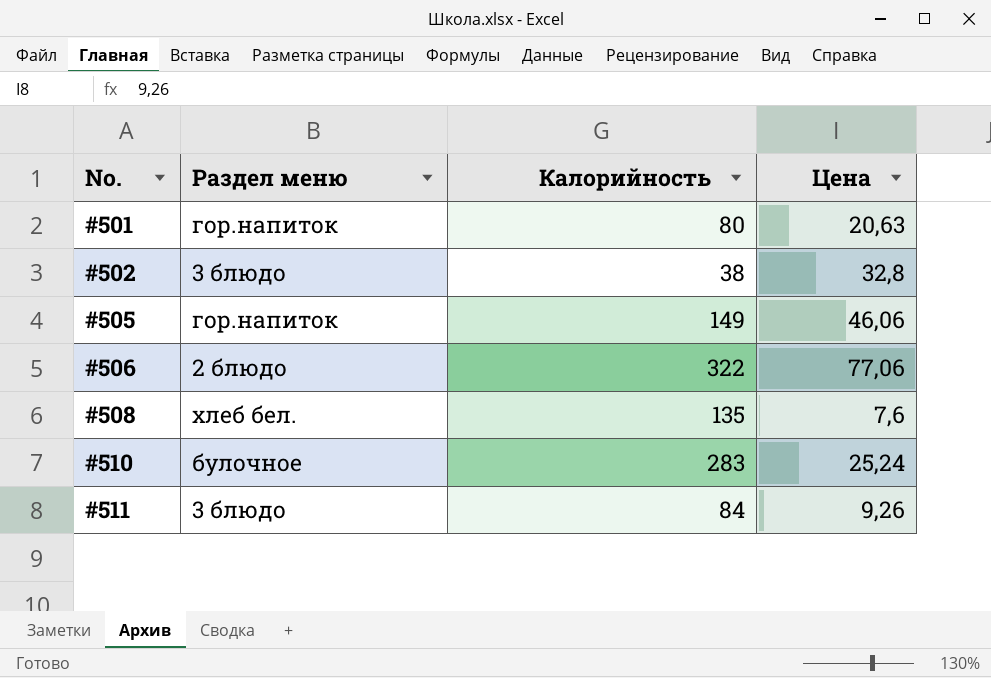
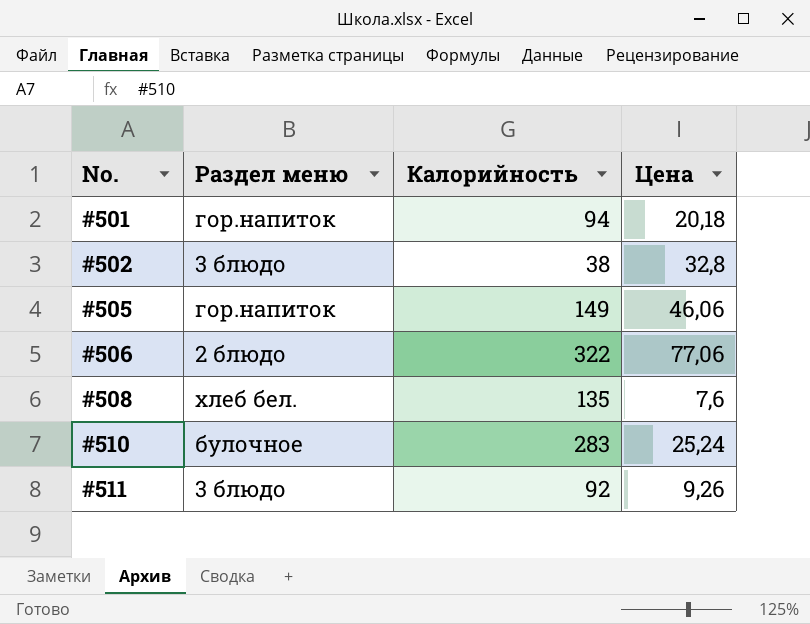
#501 | Калорийность: 80 -> 94
#501 | Цена: 20,63 -> 20,18
#511 | Калорийность: 84 -> 92

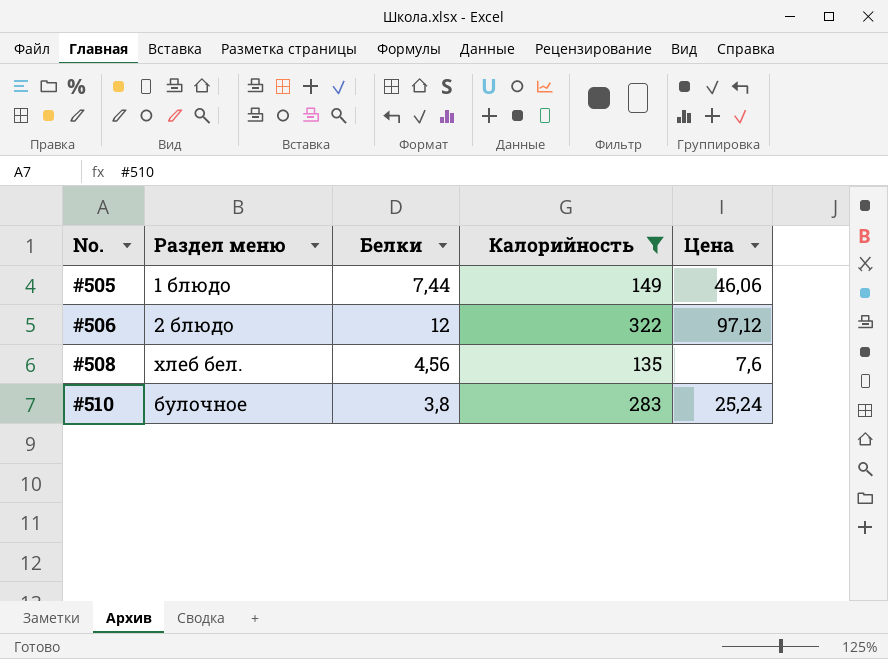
filter: none -> Калорийность >= 135
column Белки | position: none -> 3
#505 | Раздел меню: гор.напиток -> 1 блюдо
#506 | Цена: 77,06 -> 97,12

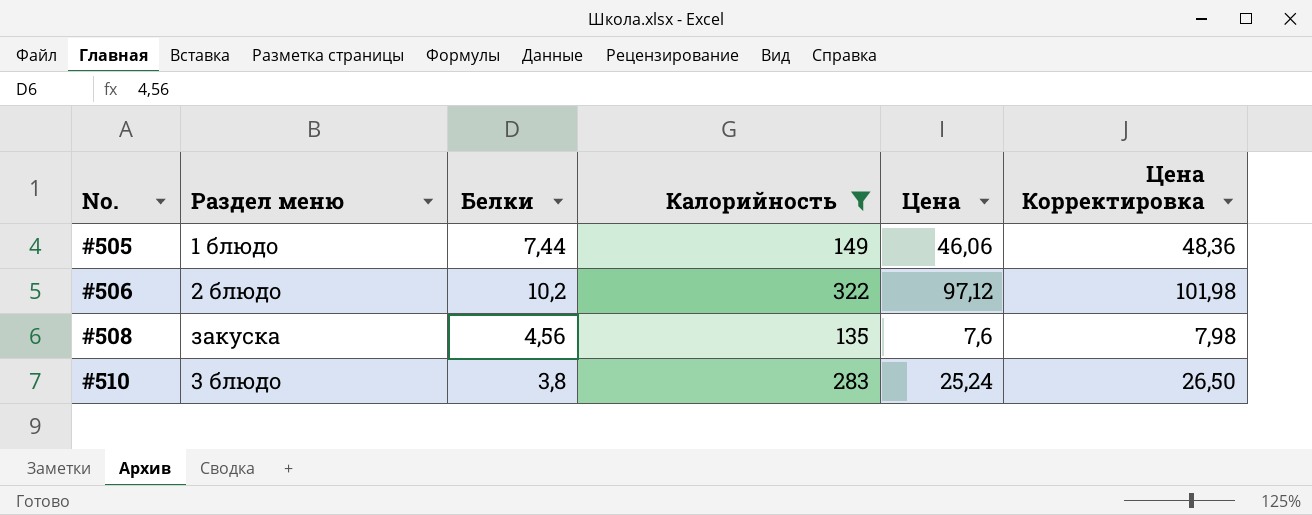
column Цена Корректировка | formula: none -> [Цена] * 1,05
#506 | Белки: 12 -> 10,2
#508 | Раздел меню: хлеб бел. -> закуска
#510 | Раздел меню: булочное -> 3 блюдо

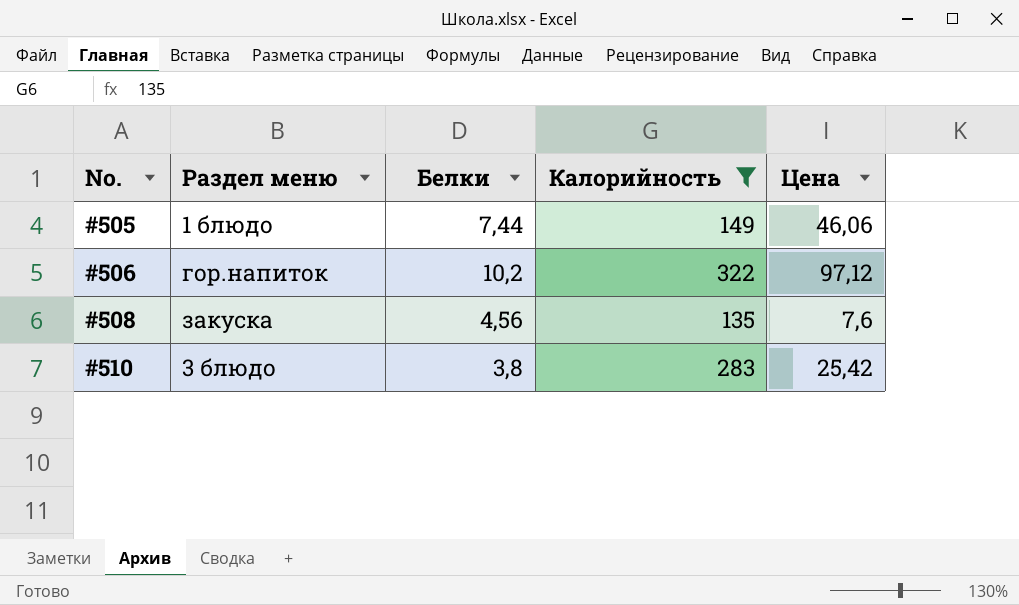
column Цена Корректировка | formula: [Цена] * 1,05 -> none
#506 | Раздел меню: 2 блюдо -> гор.напиток
#510 | Цена: 25,24 -> 25,42

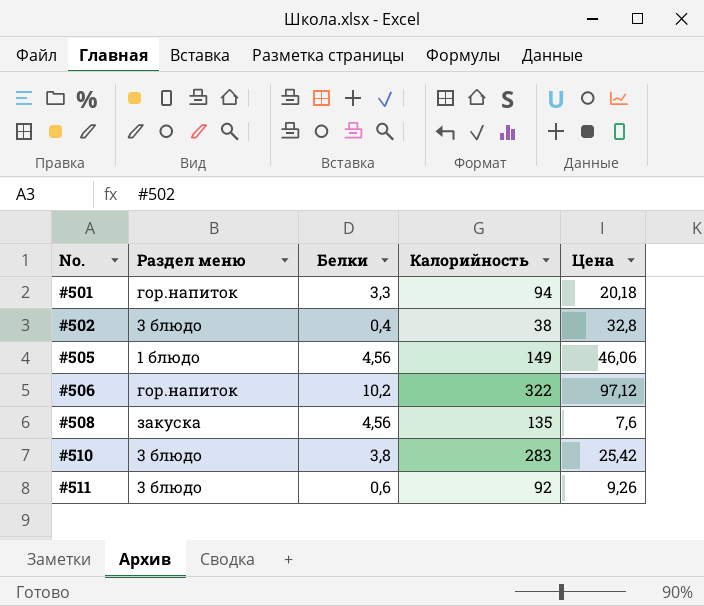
filter: Калорийность >= 135 -> none
#505 | Белки: 7,44 -> 4,56

